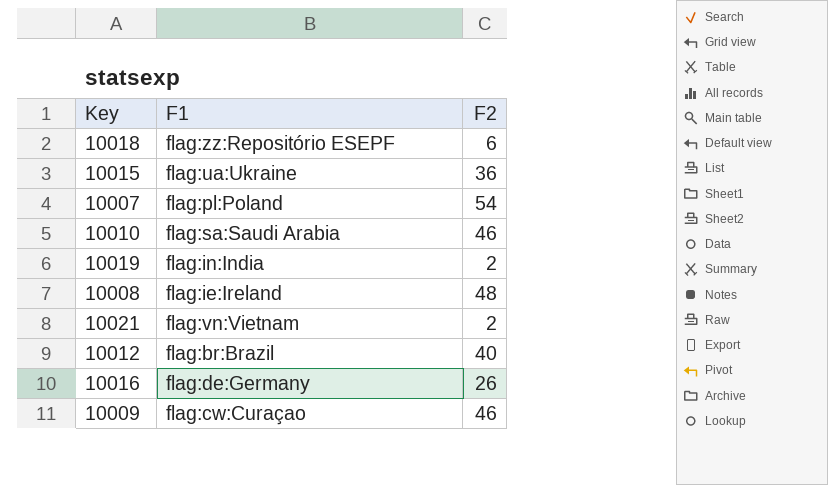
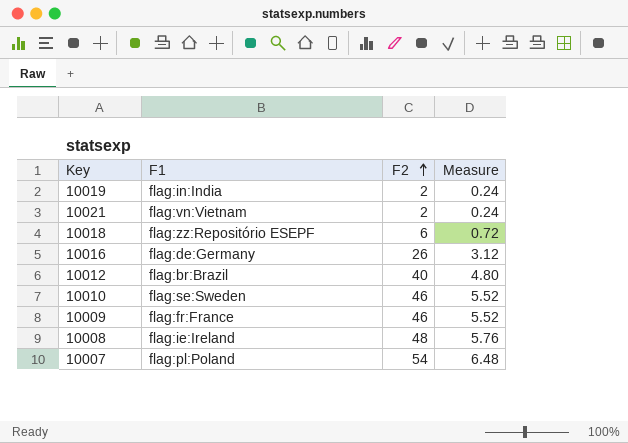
row order: none -> F2 ascending
column Measure | formula: none -> [F2] * 0.12
row 10015: flag:ua:Ukraine | 36 -> none
10010 | F1: flag:sa:Saudi Arabia -> flag:se:Sweden
10009 | F1: flag:cw:Curaçao -> flag:fr:France

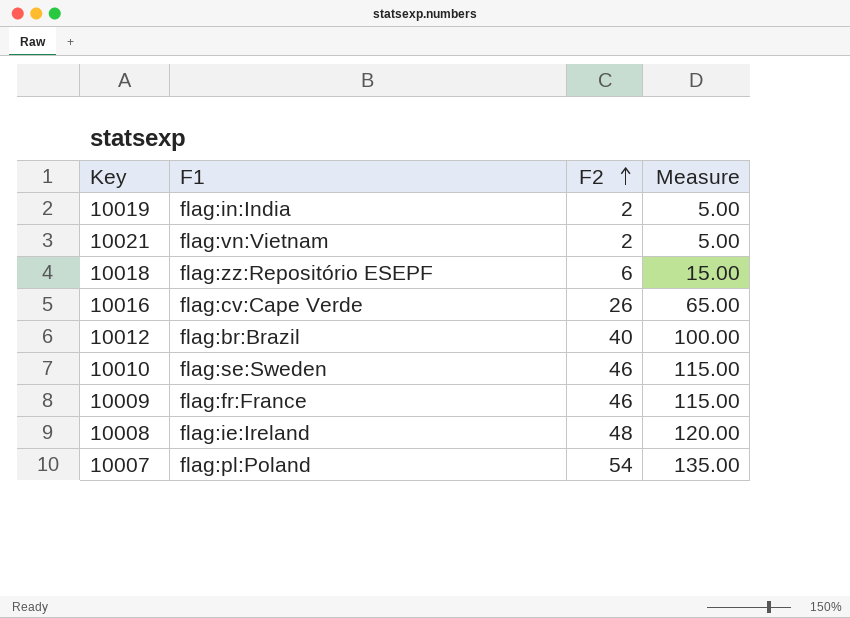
column Measure | formula: [F2] * 0.12 -> [F2] * 2.5
10016 | F1: flag:de:Germany -> flag:cv:Cape Verde

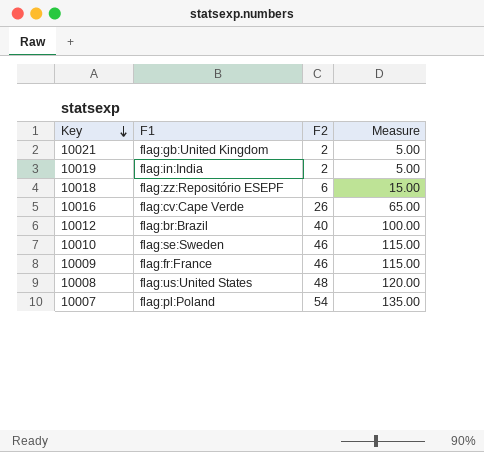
row order: F2 ascending -> Key descending
10021 | F1: flag:vn:Vietnam -> flag:gb:United Kingdom
10008 | F1: flag:ie:Ireland -> flag:us:United States

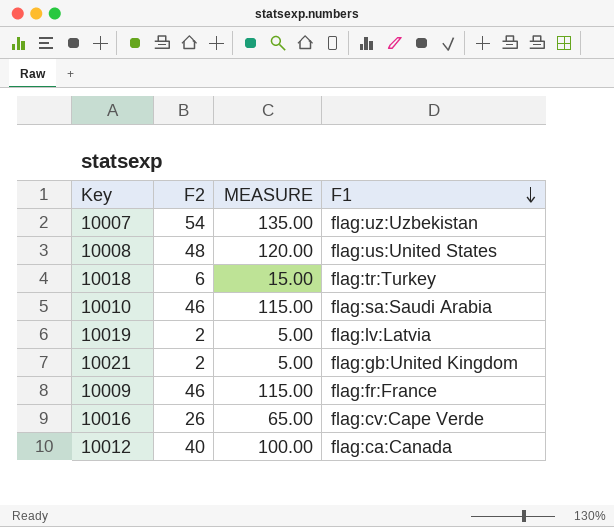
row order: Key descending -> F1 descending
column name: Measure -> MEASURE
column F1 | position: 2 -> 4
10007 | F1: flag:pl:Poland -> flag:uz:Uzbekistan
10018 | F1: flag:zz:Repositório ESEPF -> flag:tr:Turkey
10010 | F1: flag:se:Sweden -> flag:sa:Saudi Arabia
10019 | F1: flag:in:India -> flag:lv:Latvia
10012 | F1: flag:br:Brazil -> flag:ca:Canada

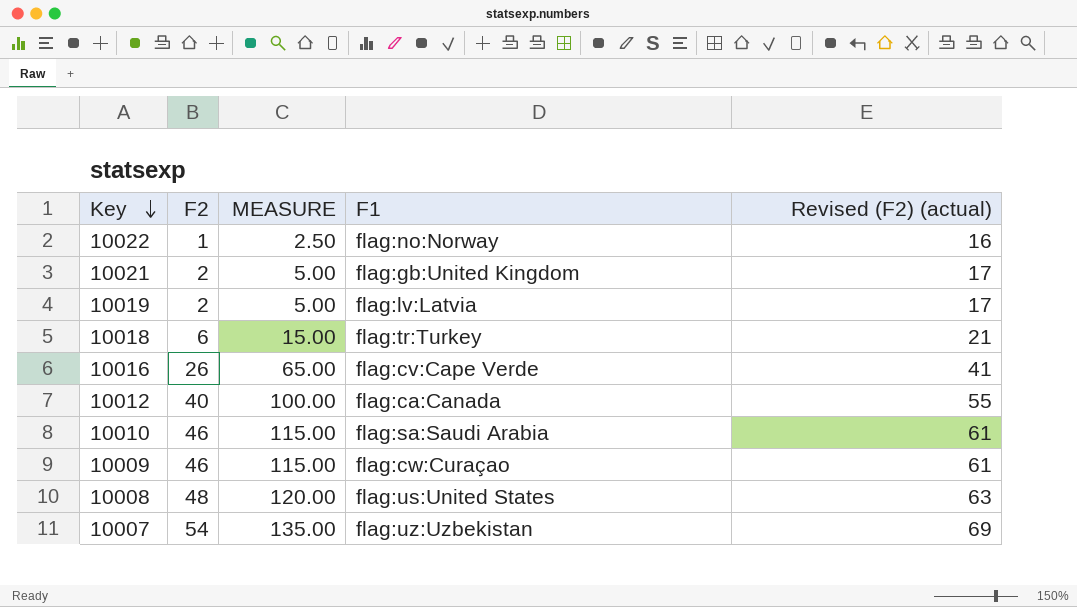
row order: F1 descending -> Key descending
column Revised (F2) (actual) | formula: none -> [F2] + 15
row 10022: none -> 1 | 2.50 | flag:no:Norway | 16
10009 | F1: flag:fr:France -> flag:cw:Curaçao

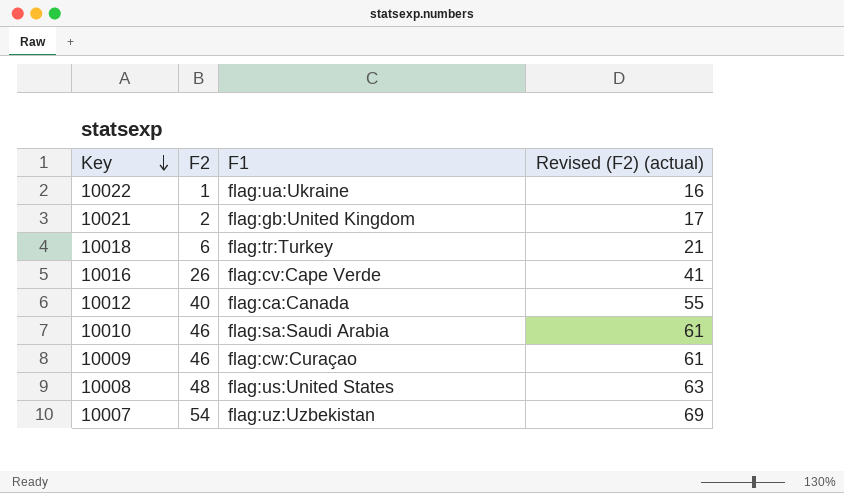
column MEASURE | formula: [F2] * 2.5 -> none
row 10019: 2 | 5.00 | flag:lv:Latvia | 17 -> none
10022 | F1: flag:no:Norway -> flag:ua:Ukraine

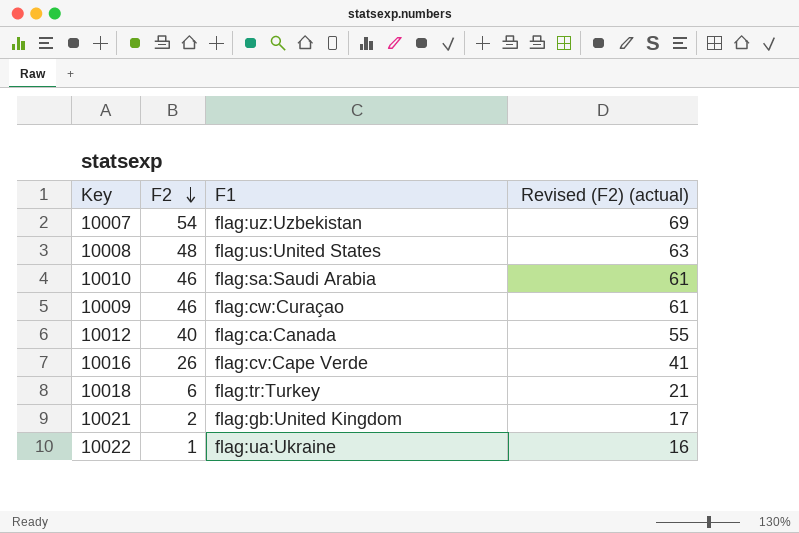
row order: Key descending -> F2 descending

